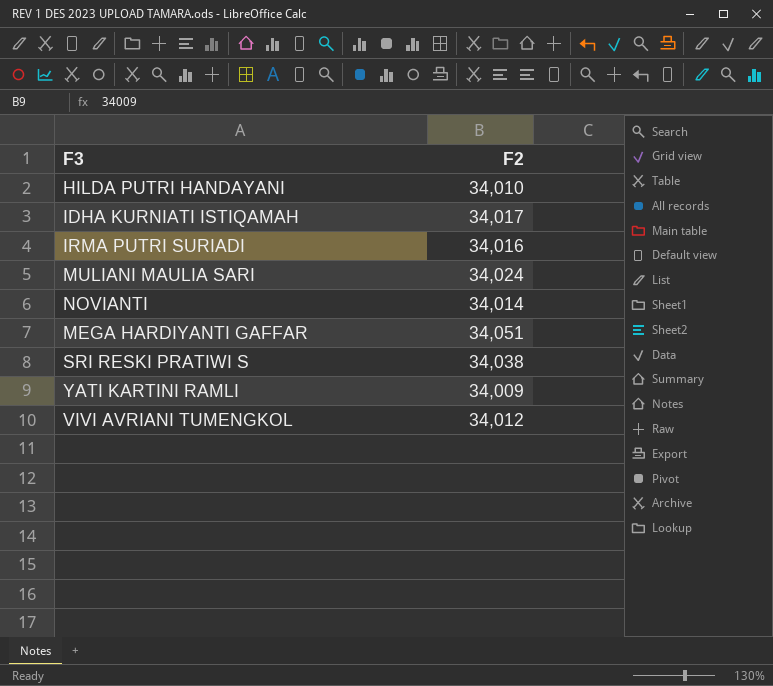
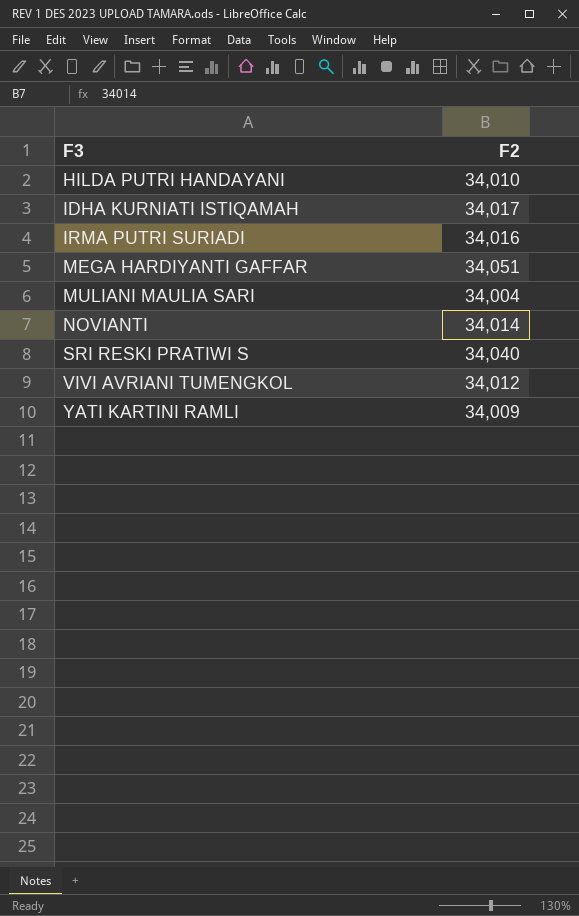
row order: none -> F3 ascending
MULIANI MAULIA SARI | F2: 34,024 -> 34,004
SRI RESKI PRATIWI S | F2: 34,038 -> 34,040

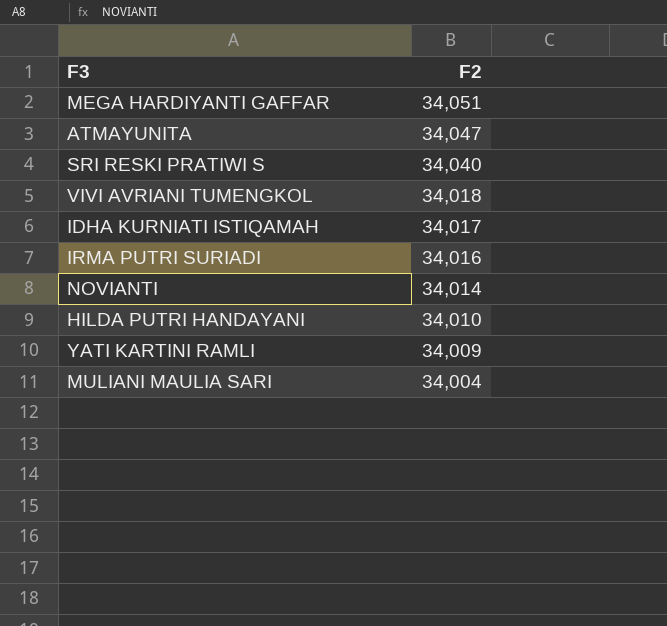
row order: F3 ascending -> F2 descending
row ATMAYUNITA: none -> 34,047
VIVI AVRIANI TUMENGKOL | F2: 34,012 -> 34,018

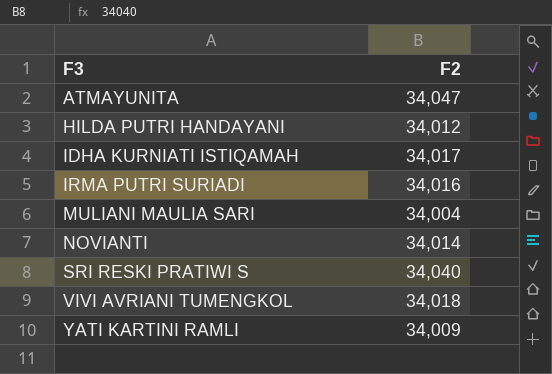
row order: F2 descending -> F3 ascending
row MEGA HARDIYANTI GAFFAR: 34,051 -> none
HILDA PUTRI HANDAYANI | F2: 34,010 -> 34,012

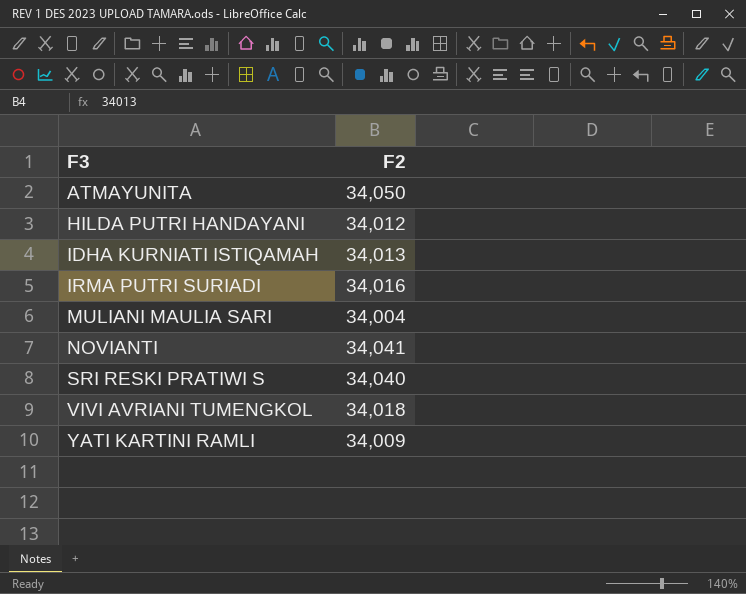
ATMAYUNITA | F2: 34,047 -> 34,050
IDHA KURNIATI ISTIQAMAH | F2: 34,017 -> 34,013
NOVIANTI | F2: 34,014 -> 34,041

